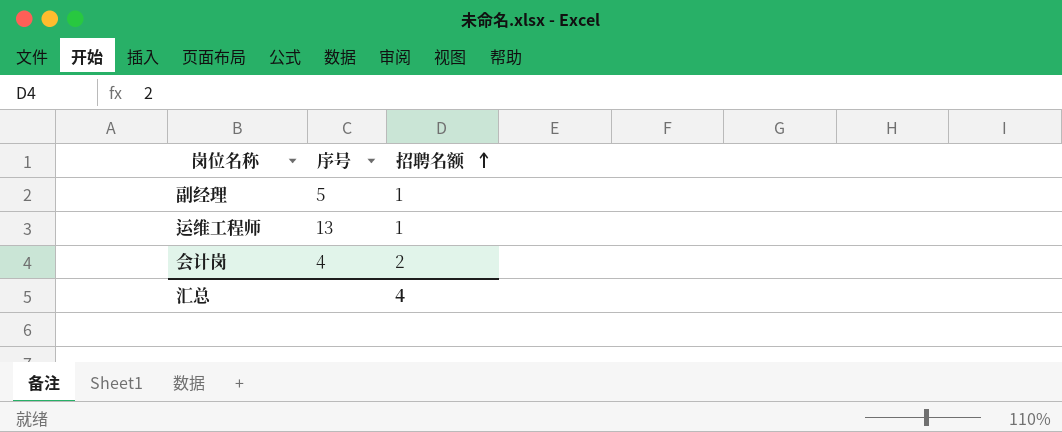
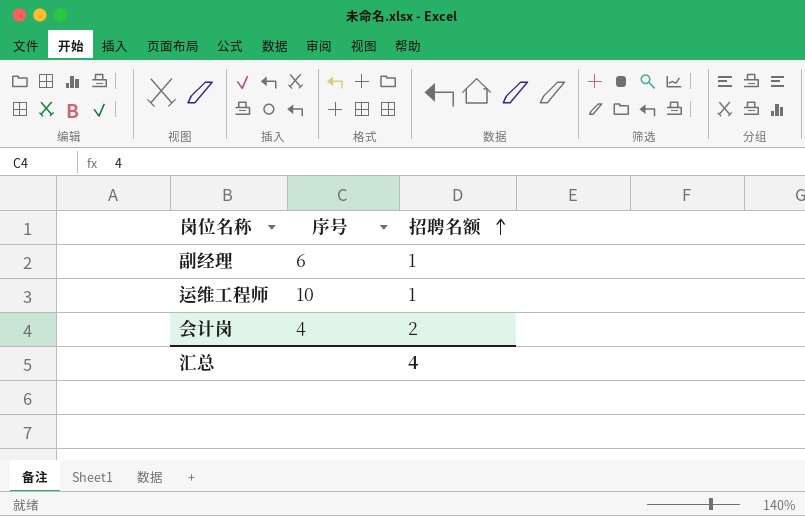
副经理 | 序号: 5 -> 6
运维工程师 | 序号: 13 -> 10

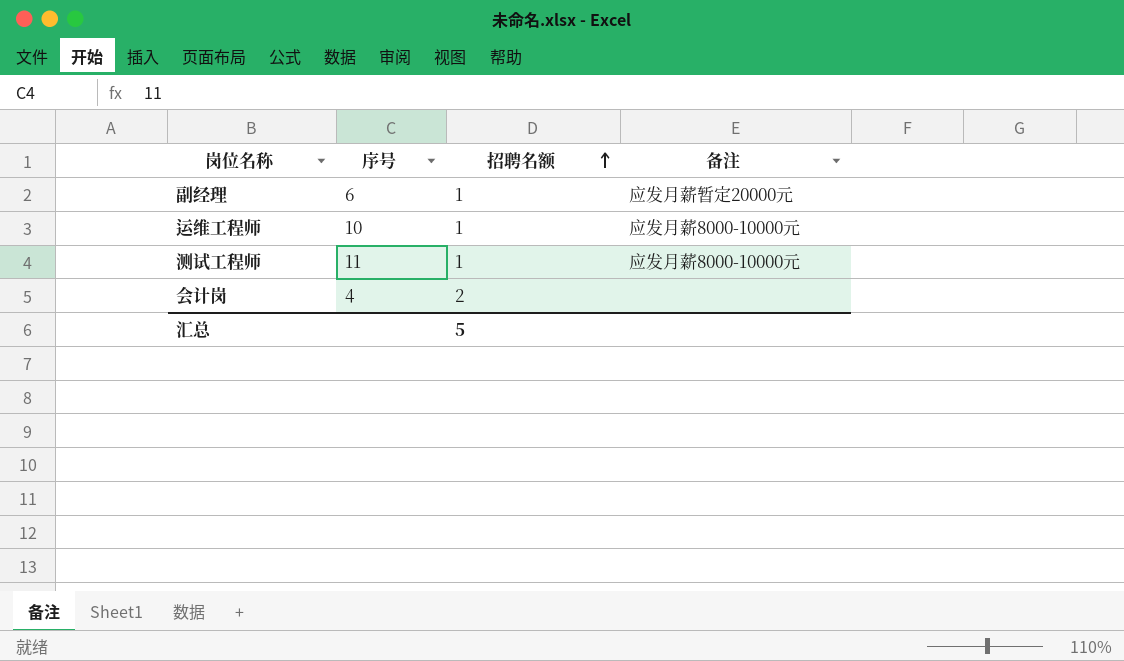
column 备注 | position: none -> 4
row 测试工程师: none -> 11 | 1 | 应发月薪8000-10000元
汇总 | 招聘名额: 4 -> 5

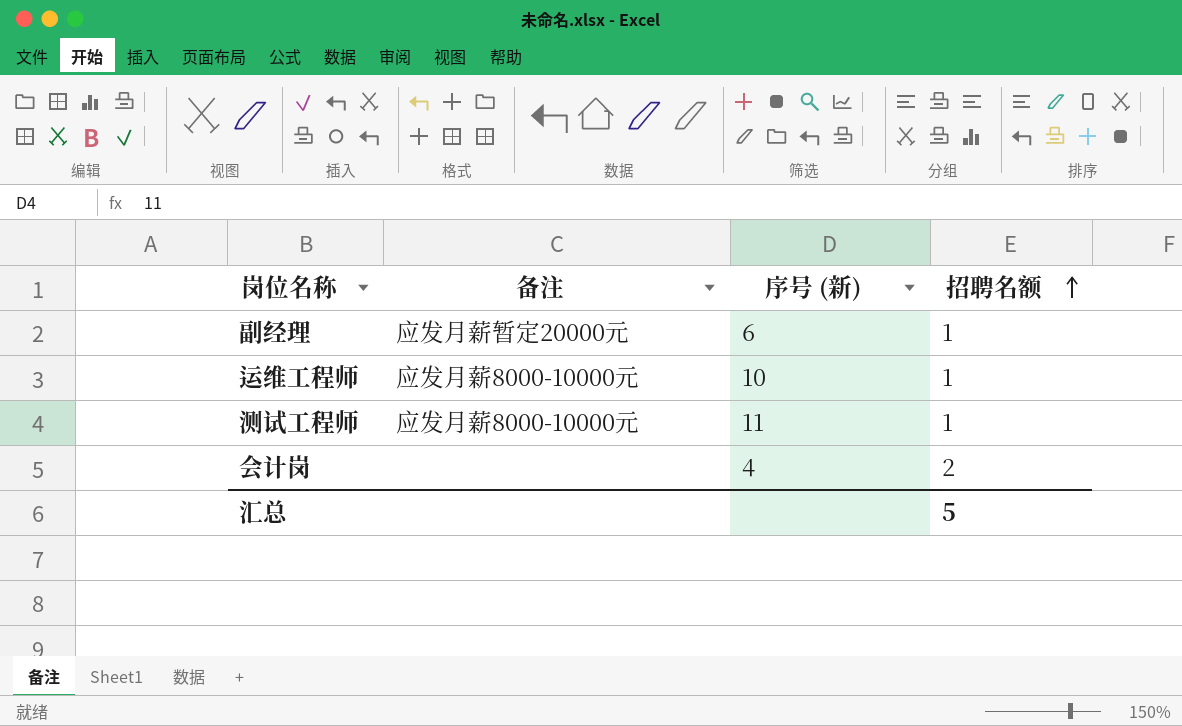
column 备注 | position: 4 -> 2
column name: 序号 -> 序号 (新)

